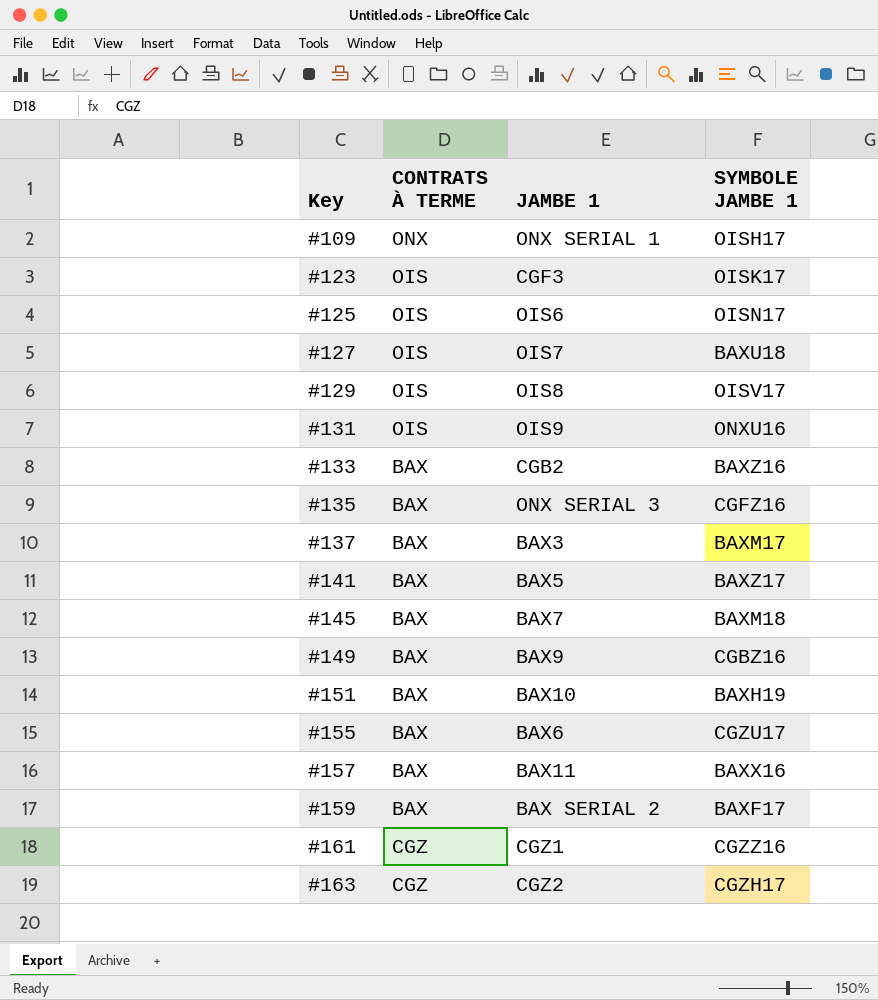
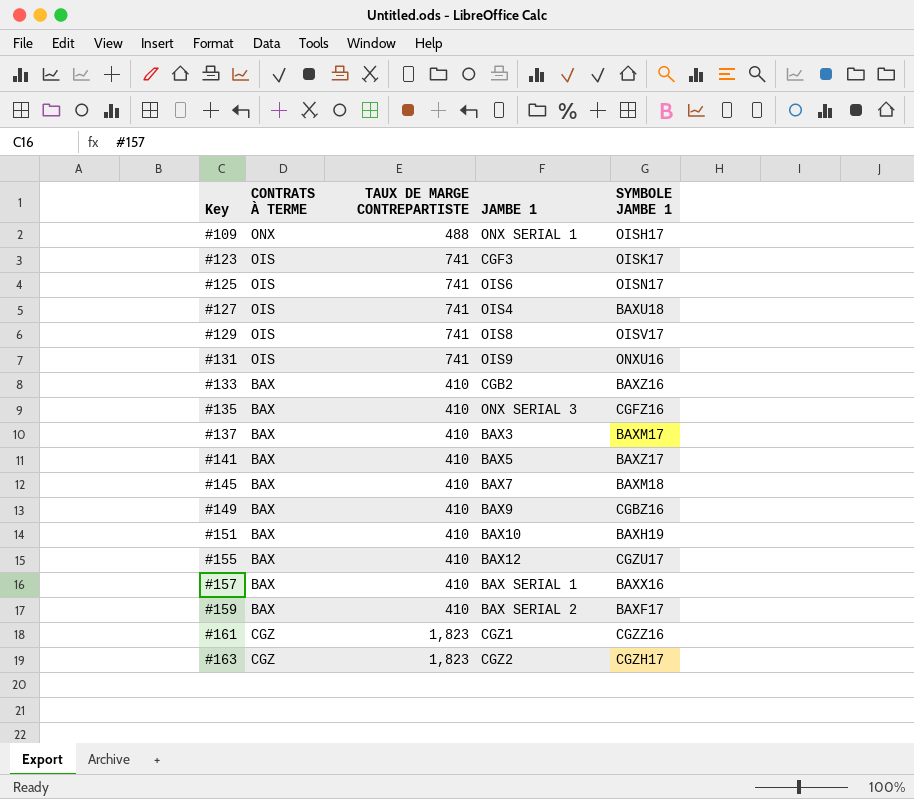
column TAUX DE MARGE CONTREPARTISTE | position: none -> 3
#127 | JAMBE 1: OIS7 -> OIS4
#155 | JAMBE 1: BAX6 -> BAX12
#157 | JAMBE 1: BAX11 -> BAX SERIAL 1

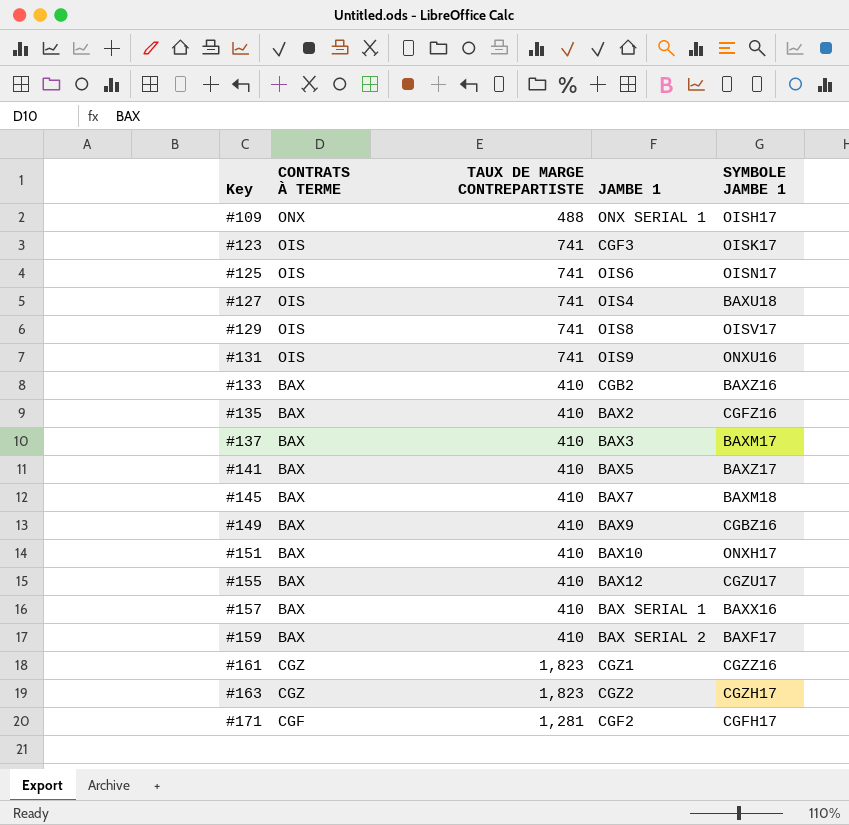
#135 | JAMBE 1: ONX SERIAL 3 -> BAX2
#151 | SYMBOLE JAMBE 1: BAXH19 -> ONXH17
row #171: none -> CGF | 1,281 | CGF2 | CGFH17

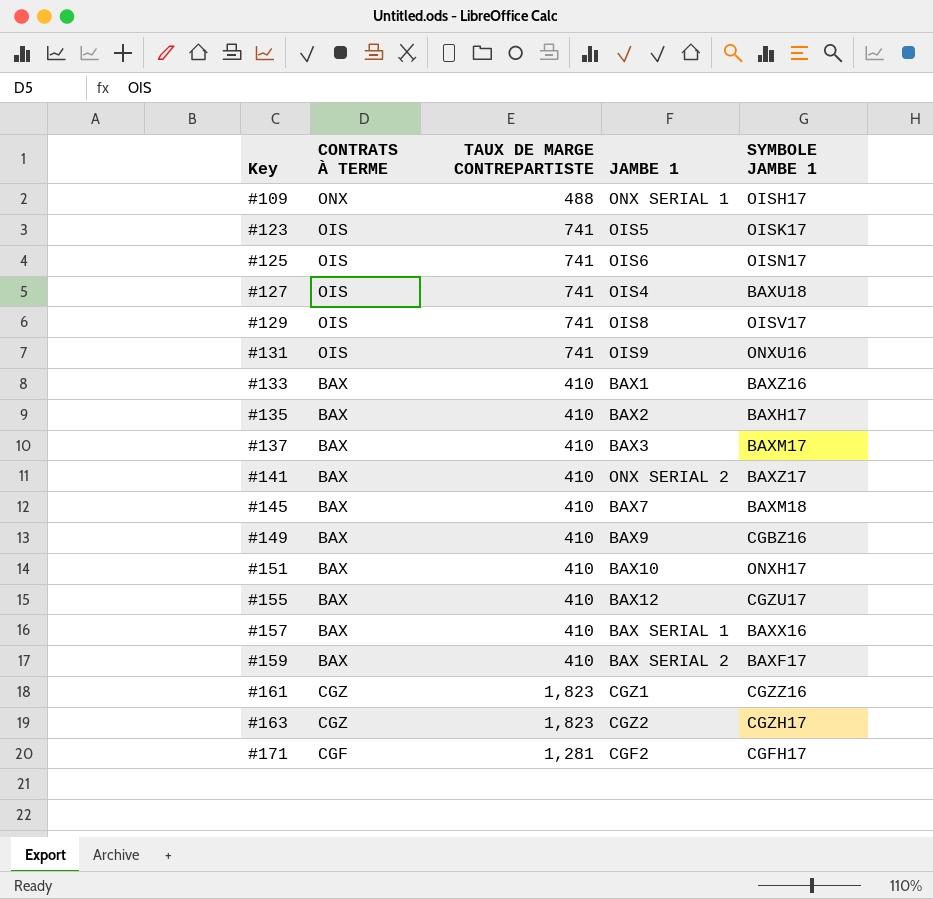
#123 | JAMBE 1: CGF3 -> OIS5
#133 | JAMBE 1: CGB2 -> BAX1
#135 | SYMBOLE JAMBE 1: CGFZ16 -> BAXH17
#141 | JAMBE 1: BAX5 -> ONX SERIAL 2

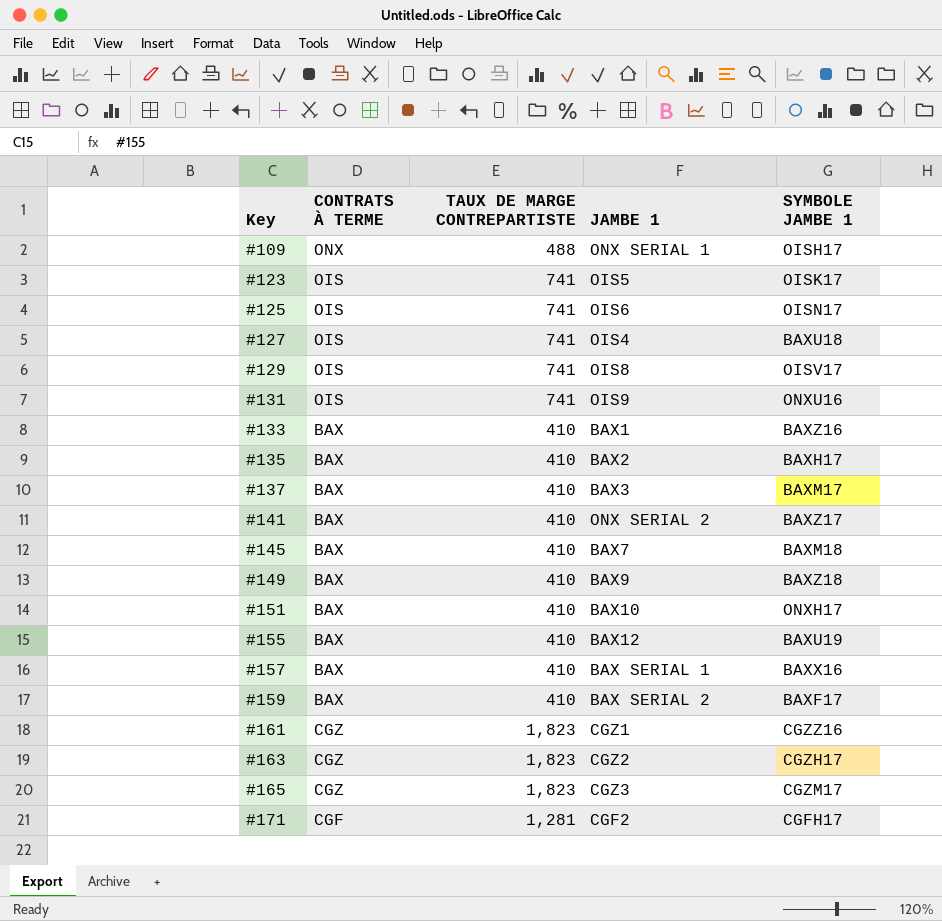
#149 | SYMBOLE JAMBE 1: CGBZ16 -> BAXZ18
#155 | SYMBOLE JAMBE 1: CGZU17 -> BAXU19
row #165: none -> CGZ | 1,823 | CGZ3 | CGZM17

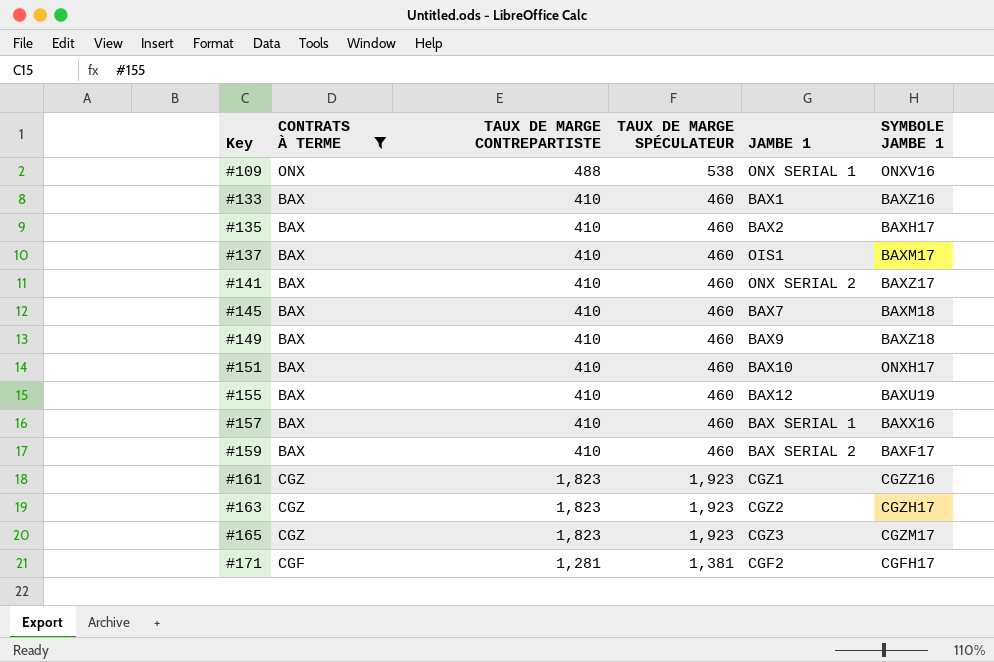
filter: none -> CONTRATS À TERME != OIS
column TAUX DE MARGE SPÉCULATEUR | position: none -> 4
#109 | SYMBOLE JAMBE 1: OISH17 -> ONXV16
#137 | JAMBE 1: BAX3 -> OIS1

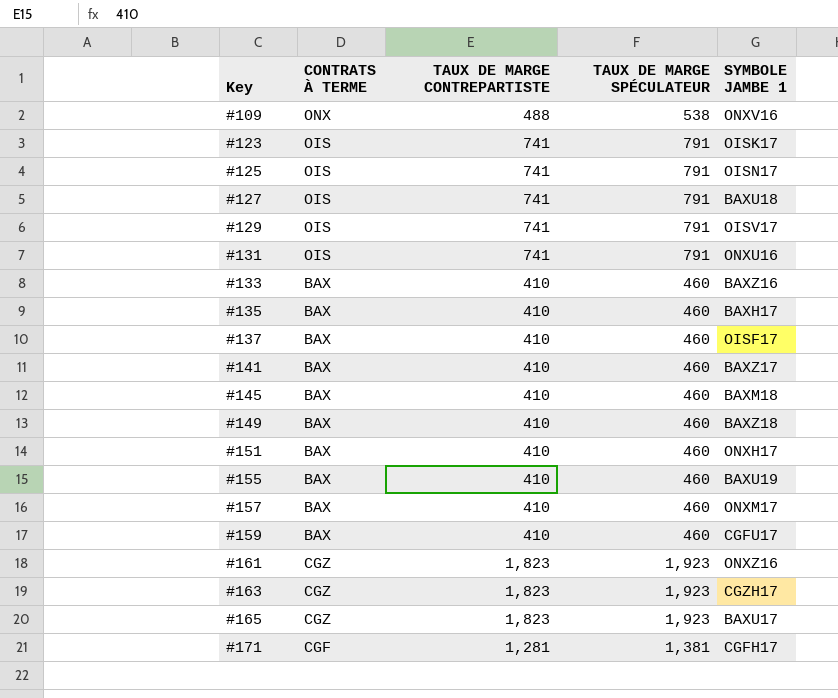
filter: CONTRATS À TERME != OIS -> none
column JAMBE 1 | position: 5 -> none
#137 | SYMBOLE JAMBE 1: BAXM17 -> OISF17
#157 | SYMBOLE JAMBE 1: BAXX16 -> ONXM17
#159 | SYMBOLE JAMBE 1: BAXF17 -> CGFU17
#161 | SYMBOLE JAMBE 1: CGZZ16 -> ONXZ16
#165 | SYMBOLE JAMBE 1: CGZM17 -> BAXU17

